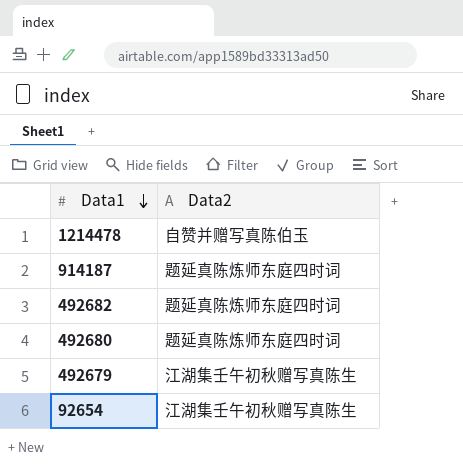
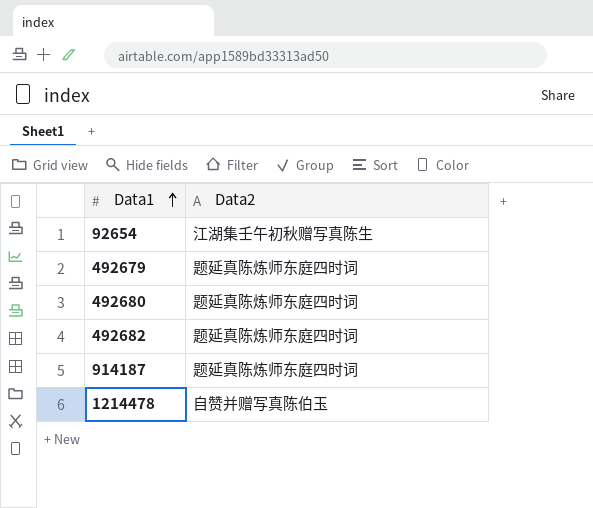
row order: Data1 descending -> Data1 ascending
492679 | Data2: 江湖集壬午初秋赠写真陈生 -> 题延真陈炼师东庭四时词

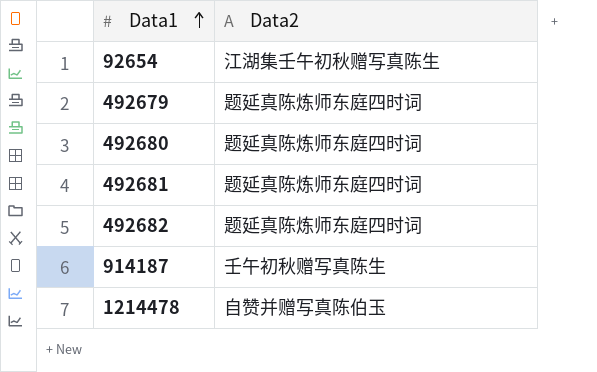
row 492681: none -> 题延真陈炼师东庭四时词
914187 | Data2: 题延真陈炼师东庭四时词 -> 壬午初秋赠写真陈生

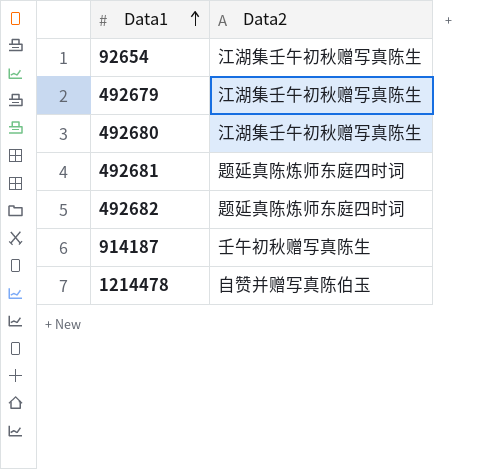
492679 | Data2: 题延真陈炼师东庭四时词 -> 江湖集壬午初秋赠写真陈生
492680 | Data2: 题延真陈炼师东庭四时词 -> 江湖集壬午初秋赠写真陈生

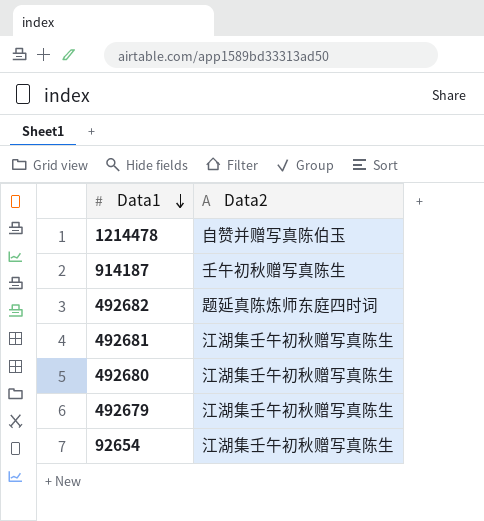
row order: Data1 ascending -> Data1 descending
492681 | Data2: 题延真陈炼师东庭四时词 -> 江湖集壬午初秋赠写真陈生

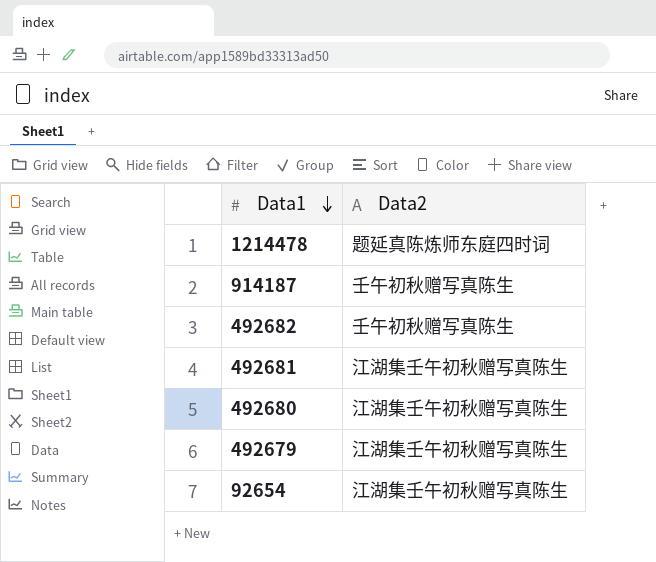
1214478 | Data2: 自赞并赠写真陈伯玉 -> 题延真陈炼师东庭四时词
492682 | Data2: 题延真陈炼师东庭四时词 -> 壬午初秋赠写真陈生

